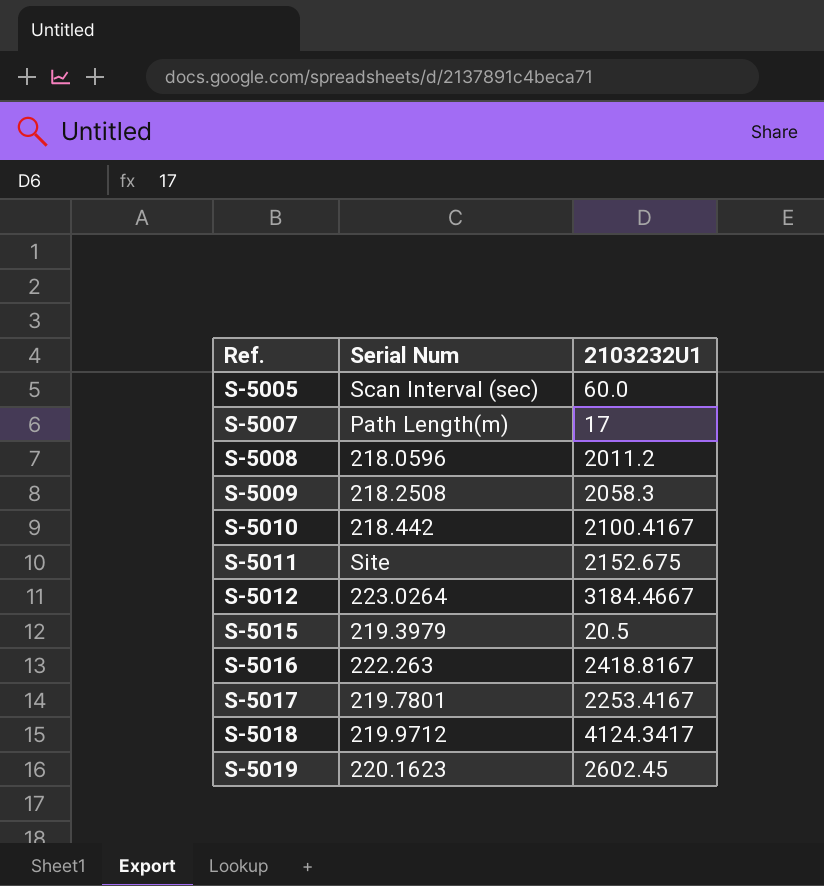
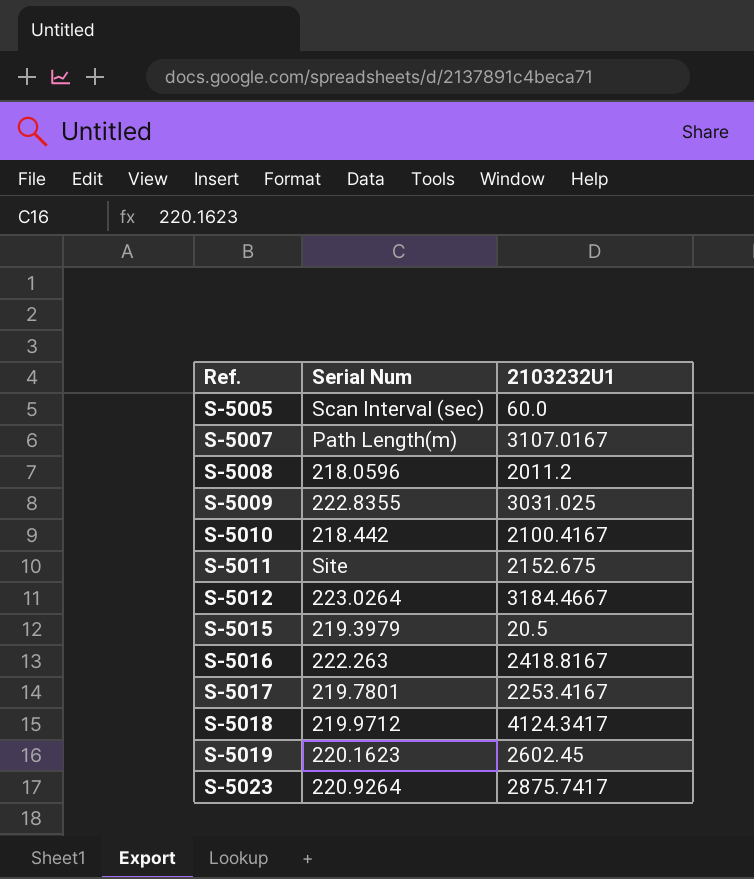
S-5007 | 2103232U1: 17 -> 3107.0167
S-5009 | Serial Num: 218.2508 -> 222.8355
S-5009 | 2103232U1: 2058.3 -> 3031.025
row S-5023: none -> 220.9264 | 2875.7417

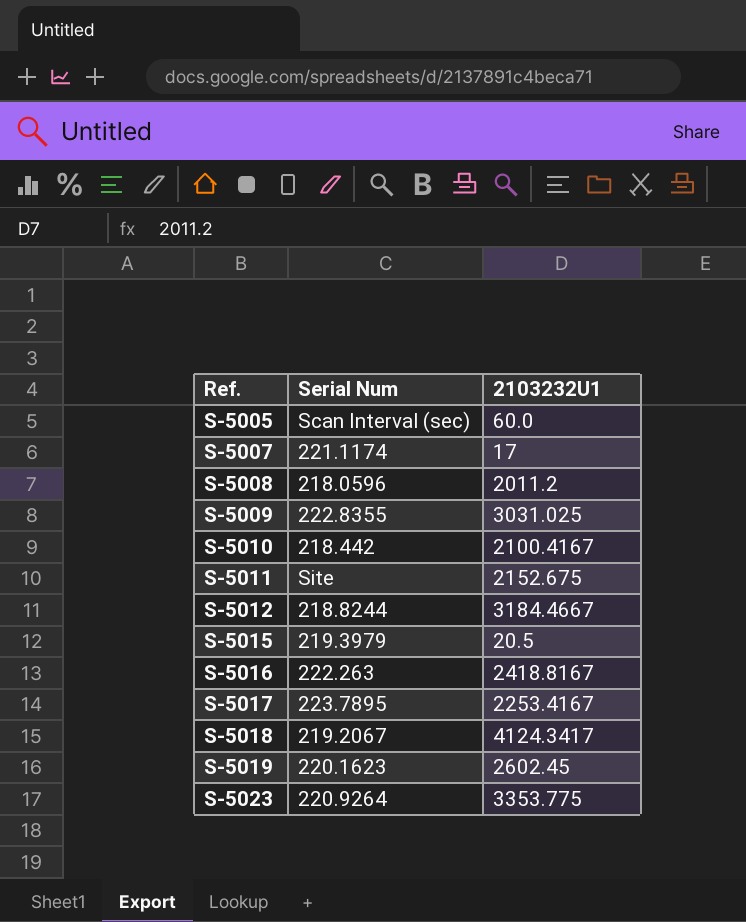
S-5007 | Serial Num: Path Length(m) -> 221.1174
S-5007 | 2103232U1: 3107.0167 -> 17
S-5012 | Serial Num: 223.0264 -> 218.8244
S-5017 | Serial Num: 219.7801 -> 223.7895
S-5018 | Serial Num: 219.9712 -> 219.2067
S-5023 | 2103232U1: 2875.7417 -> 3353.775

